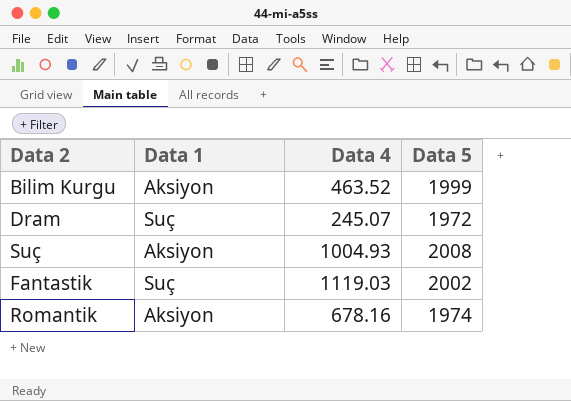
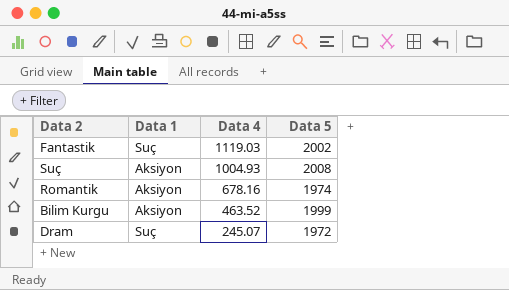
row order: none -> Data 4 descending

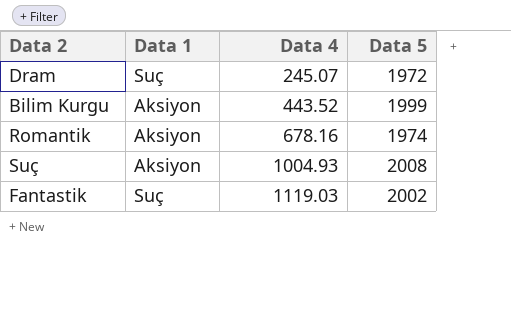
row order: Data 4 descending -> Data 4 ascending
Bilim Kurgu | Data 4: 463.52 -> 443.52

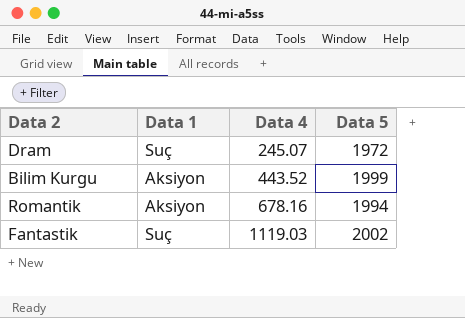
row Suç: Aksiyon | 1004.93 | 2008 -> none
Romantik | Data 5: 1974 -> 1994

